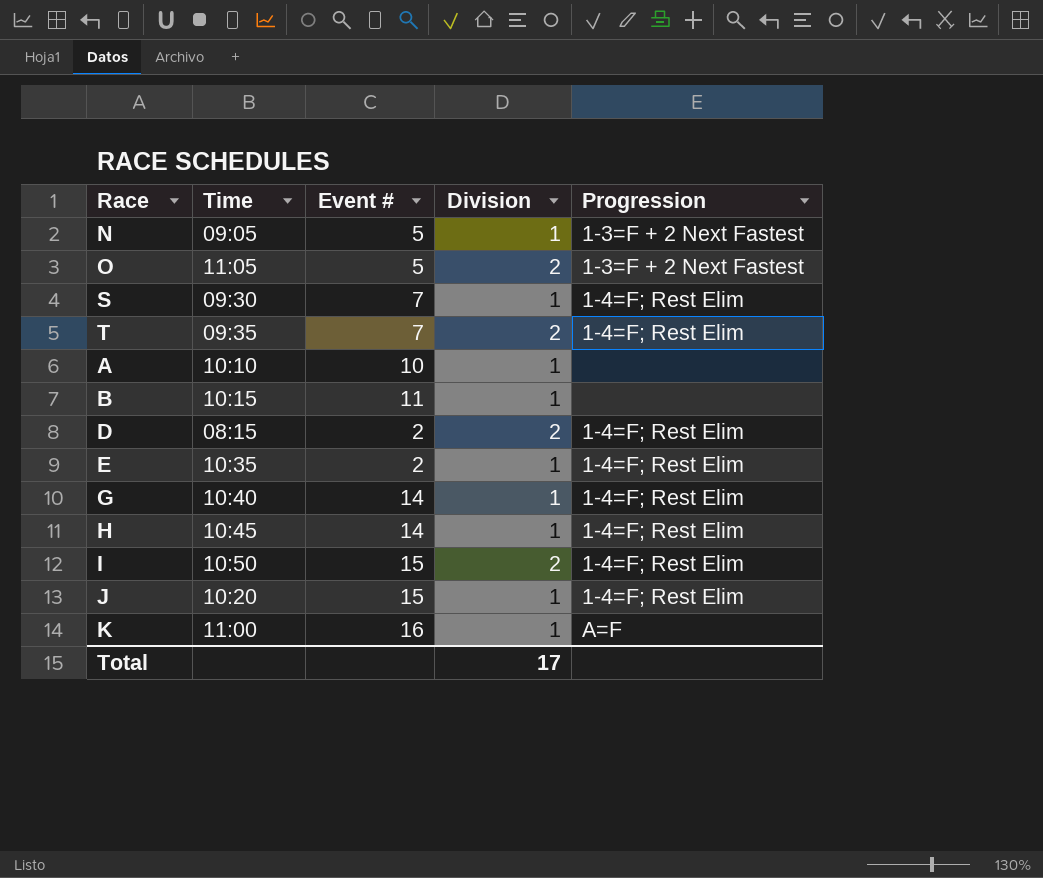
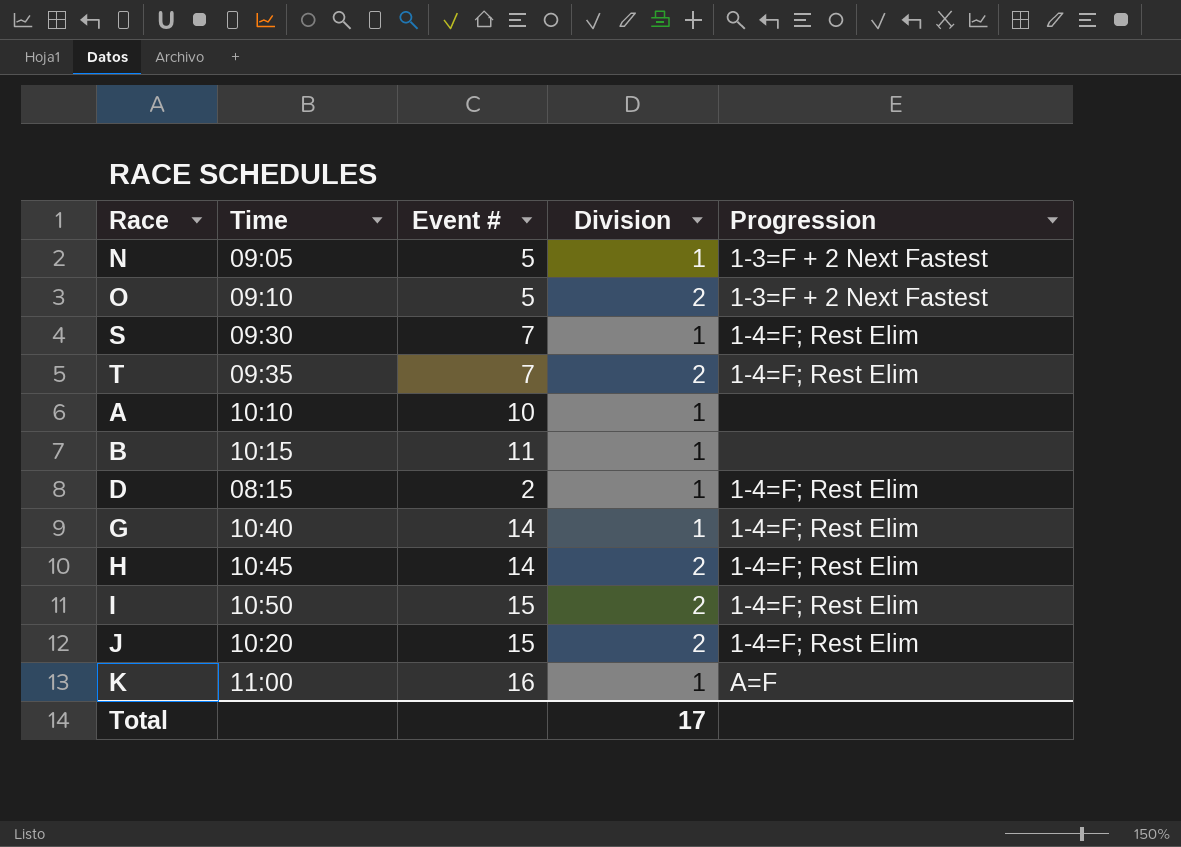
row E: 10:35 | 2 | 1 | 1-4=F; Rest Elim -> none
O | Time: 11:05 -> 09:10
D | Division: 2 -> 1
H | Division: 1 -> 2
J | Division: 1 -> 2

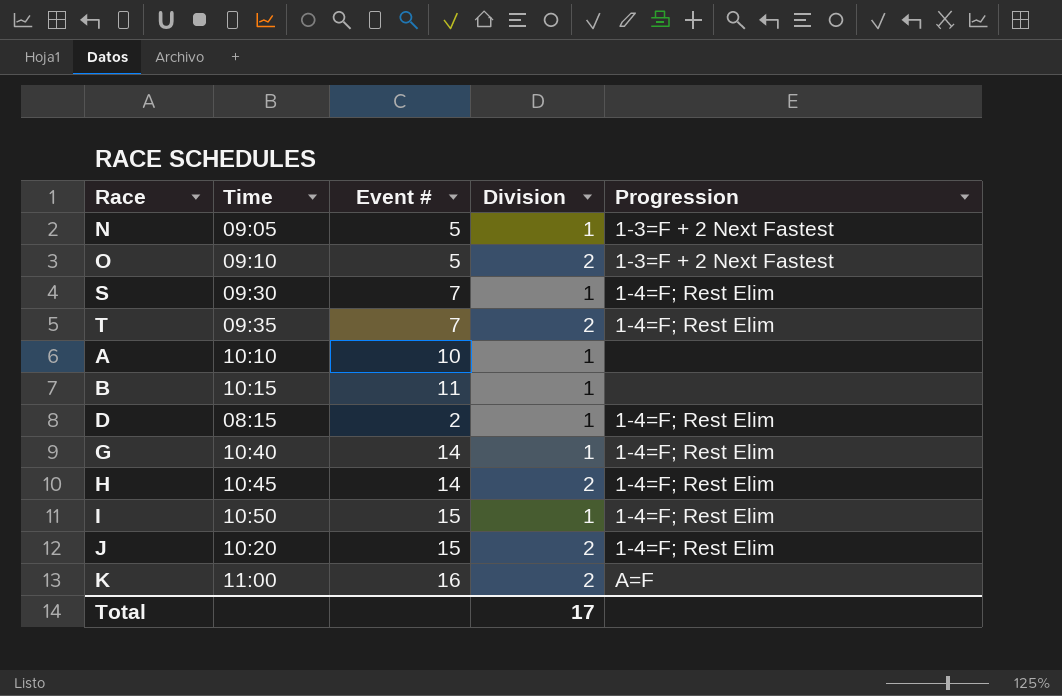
I | Division: 2 -> 1
K | Division: 1 -> 2

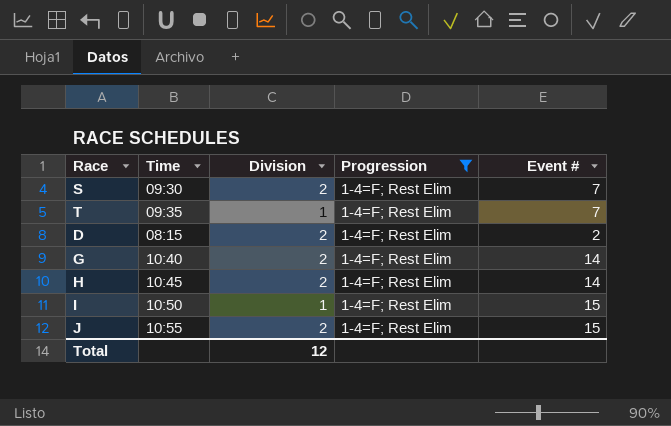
filter: none -> Progression = 1-4=F; Rest Elim
column Event # | position: 3 -> 5
S | Division: 1 -> 2
T | Division: 2 -> 1
D | Division: 1 -> 2
G | Division: 1 -> 2
J | Time: 10:20 -> 10:55
Total | Division: 17 -> 12

